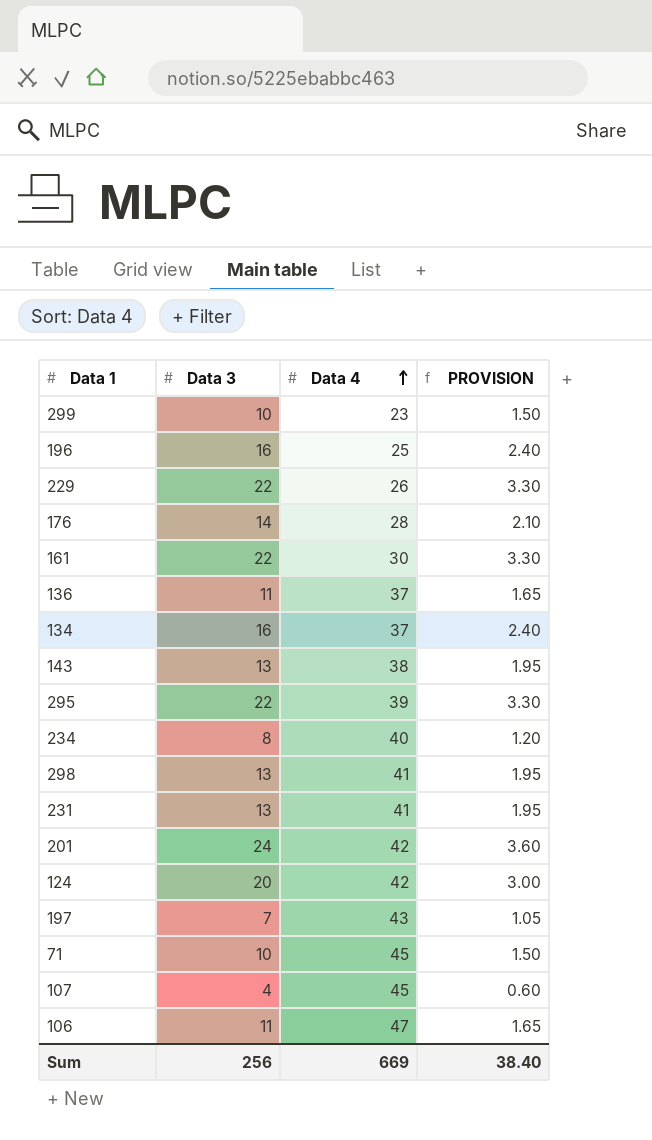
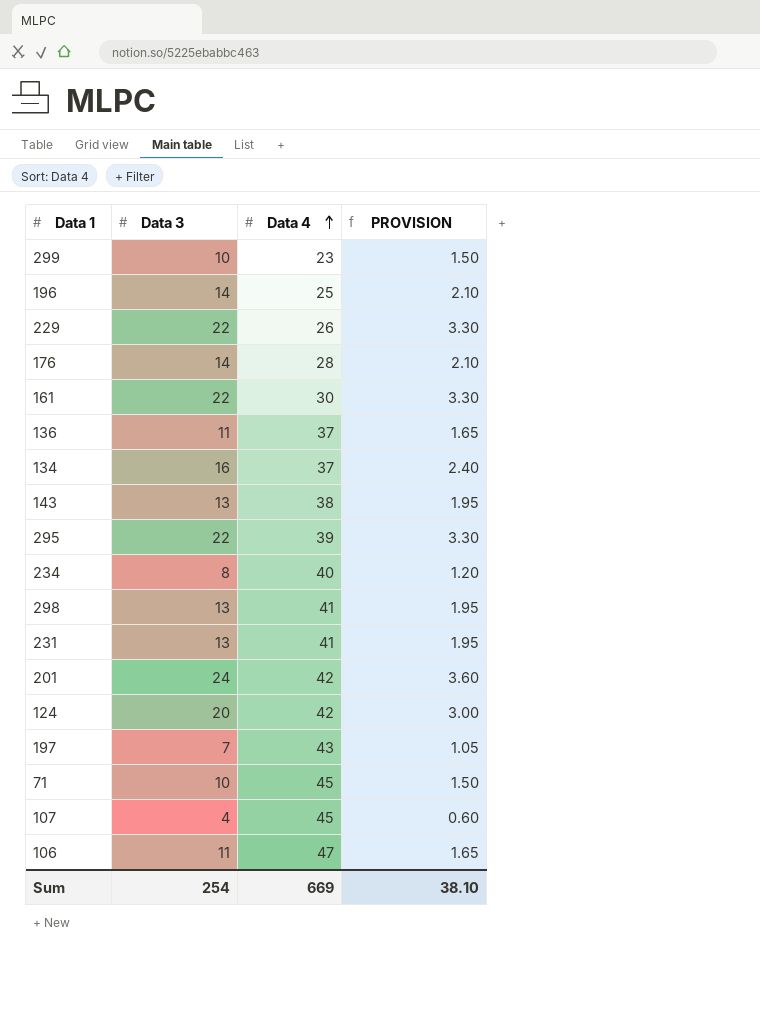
196 | Data 3: 16 -> 14
196 | PROVISION: 2.40 -> 2.10
Sum | Data 3: 256 -> 254
Sum | PROVISION: 38.40 -> 38.10

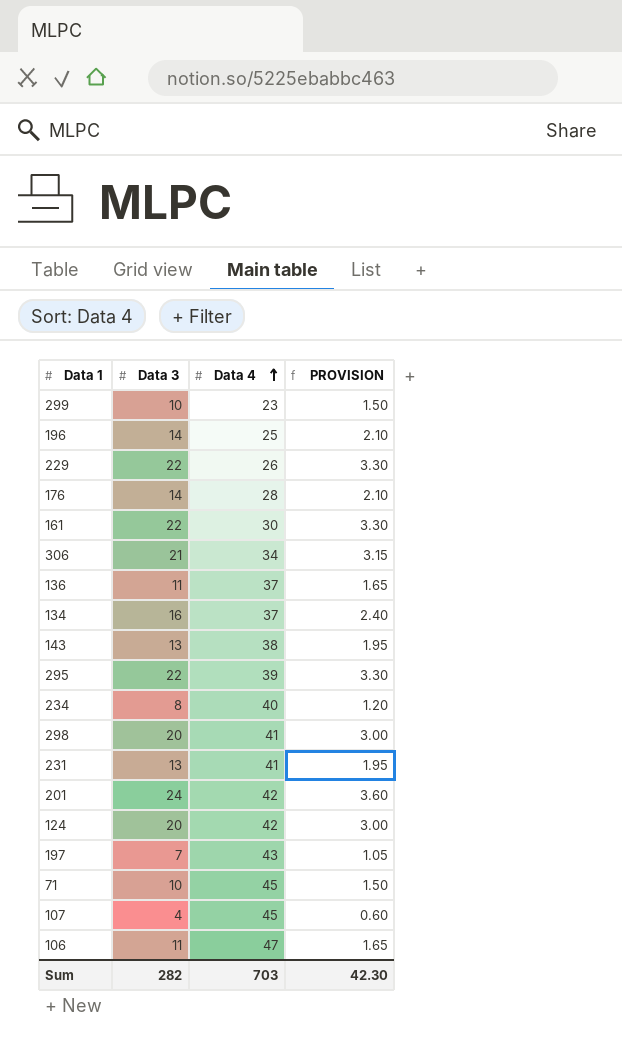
row 306: none -> 21 | 34 | 3.15
298 | Data 3: 13 -> 20
298 | PROVISION: 1.95 -> 3.00
Sum | Data 3: 254 -> 282
Sum | Data 4: 669 -> 703
Sum | PROVISION: 38.10 -> 42.30

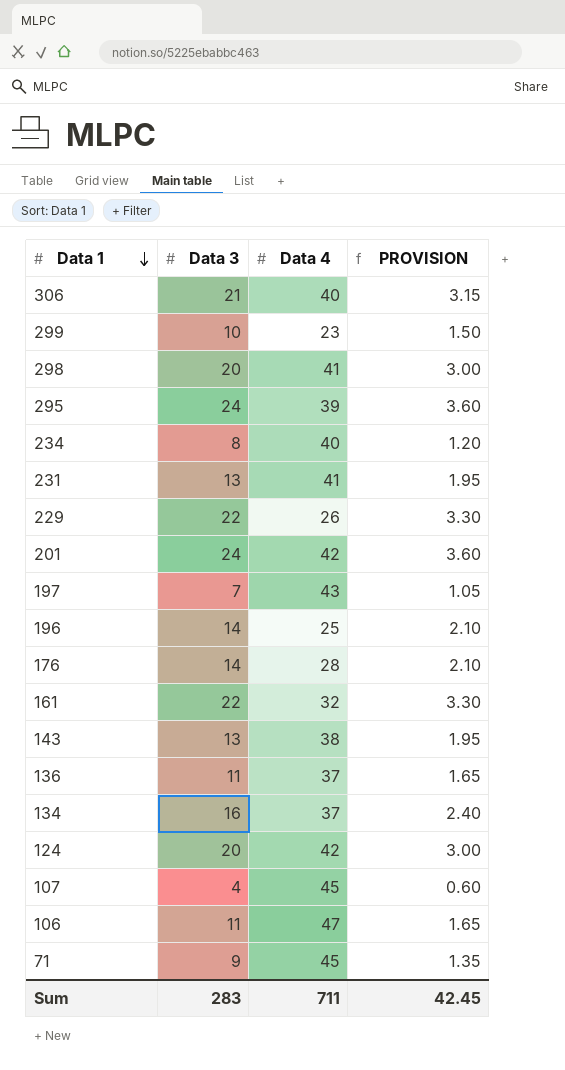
row order: Data 4 ascending -> Data 1 descending
306 | Data 4: 34 -> 40
295 | Data 3: 22 -> 24
295 | PROVISION: 3.30 -> 3.60
161 | Data 4: 30 -> 32
71 | Data 3: 10 -> 9
71 | PROVISION: 1.50 -> 1.35
Sum | Data 3: 282 -> 283
Sum | Data 4: 703 -> 711
Sum | PROVISION: 42.30 -> 42.45

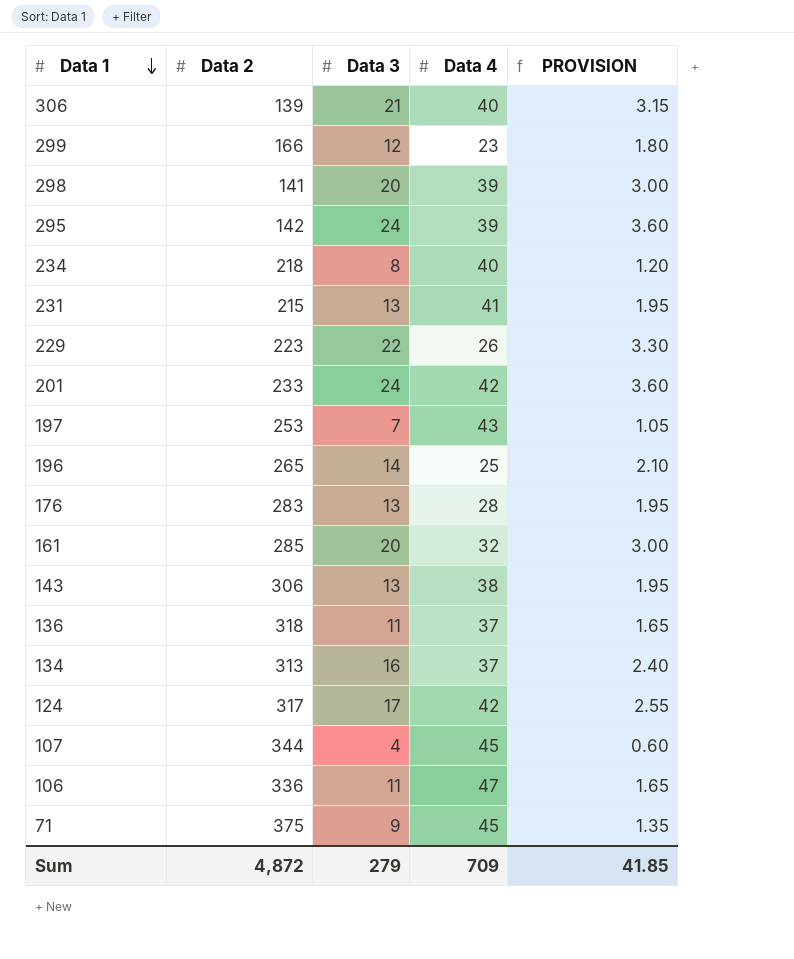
column Data 2 | position: none -> 2
299 | Data 3: 10 -> 12
299 | PROVISION: 1.50 -> 1.80
298 | Data 4: 41 -> 39
176 | Data 3: 14 -> 13
176 | PROVISION: 2.10 -> 1.95
161 | Data 3: 22 -> 20
161 | PROVISION: 3.30 -> 3.00
124 | Data 3: 20 -> 17
124 | PROVISION: 3.00 -> 2.55
Sum | Data 3: 283 -> 279
Sum | Data 4: 711 -> 709
Sum | PROVISION: 42.45 -> 41.85

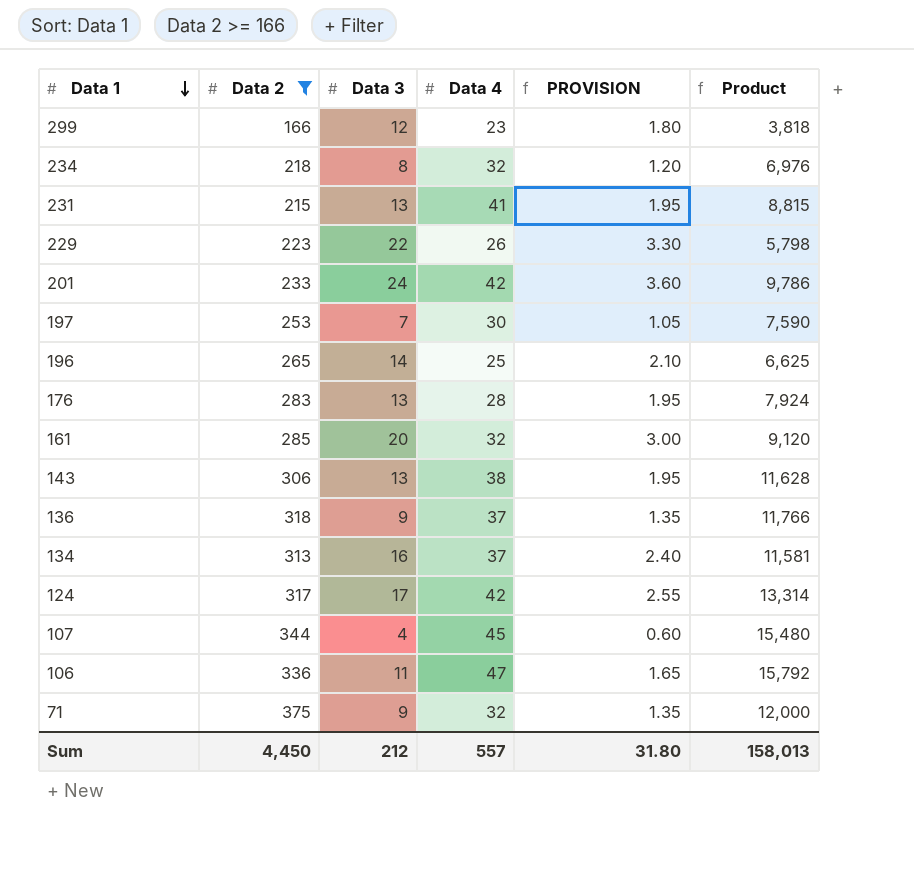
filter: none -> Data 2 >= 166
column Product | formula: none -> [Data 2] * [Data 4]
234 | Data 4: 40 -> 32
197 | Data 4: 43 -> 30
136 | Data 3: 11 -> 9
136 | PROVISION: 1.65 -> 1.35
71 | Data 4: 45 -> 32
Sum | Data 2: 4,872 -> 4,450
Sum | Data 3: 279 -> 212
Sum | Data 4: 709 -> 557
Sum | PROVISION: 41.85 -> 31.80

